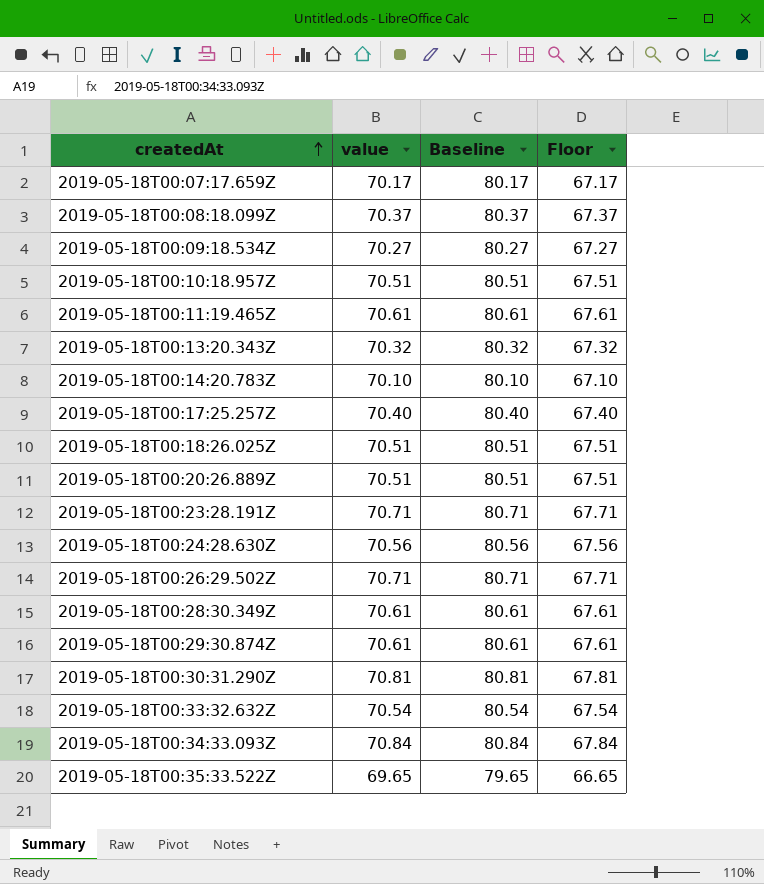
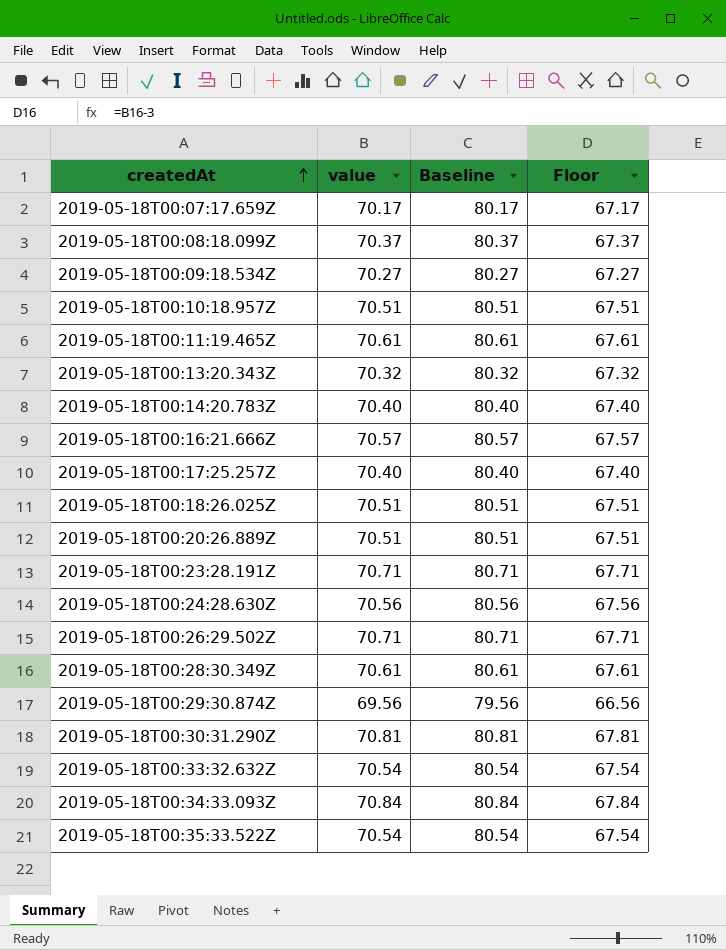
2019-05-18T00:14:20.783Z | value: 70.10 -> 70.40
2019-05-18T00:14:20.783Z | Baseline: 80.10 -> 80.40
2019-05-18T00:14:20.783Z | Floor: 67.10 -> 67.40
row 2019-05-18T00:16:21.666Z: none -> 70.57 | 80.57 | 67.57
2019-05-18T00:29:30.874Z | value: 70.61 -> 69.56
2019-05-18T00:29:30.874Z | Baseline: 80.61 -> 79.56
2019-05-18T00:29:30.874Z | Floor: 67.61 -> 66.56
2019-05-18T00:35:33.522Z | value: 69.65 -> 70.54
2019-05-18T00:35:33.522Z | Baseline: 79.65 -> 80.54
2019-05-18T00:35:33.522Z | Floor: 66.65 -> 67.54

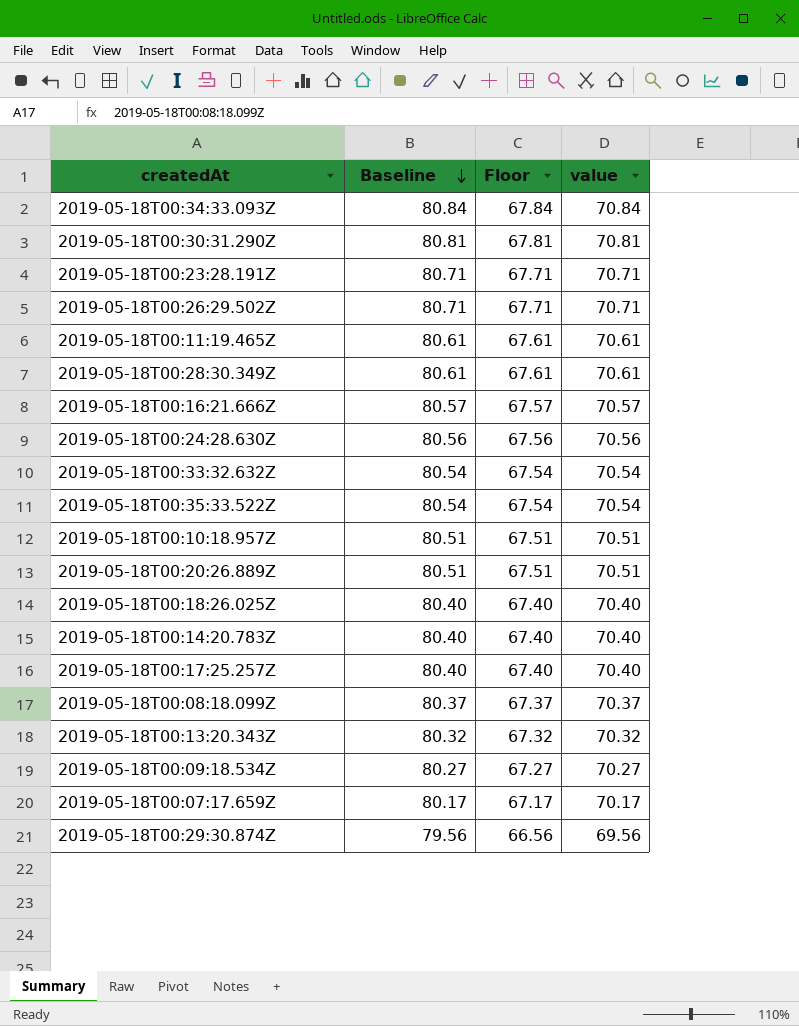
row order: createdAt ascending -> Baseline descending
column value | position: 2 -> 4
2019-05-18T00:18:26.025Z | Baseline: 80.51 -> 80.40
2019-05-18T00:18:26.025Z | Floor: 67.51 -> 67.40
2019-05-18T00:18:26.025Z | value: 70.51 -> 70.40

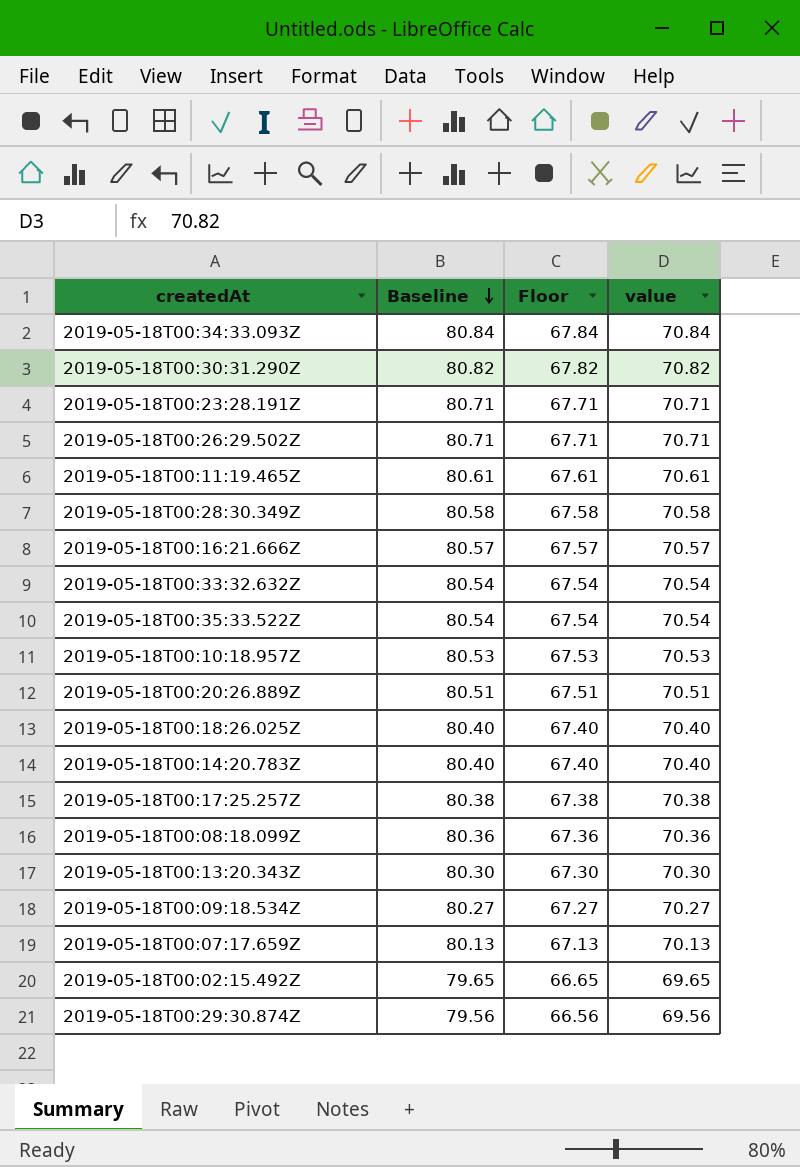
row 2019-05-18T00:24:28.630Z: 80.56 | 67.56 | 70.56 -> none
2019-05-18T00:30:31.290Z | Baseline: 80.81 -> 80.82
2019-05-18T00:30:31.290Z | Floor: 67.81 -> 67.82
2019-05-18T00:30:31.290Z | value: 70.81 -> 70.82
2019-05-18T00:28:30.349Z | Baseline: 80.61 -> 80.58
2019-05-18T00:28:30.349Z | Floor: 67.61 -> 67.58
2019-05-18T00:28:30.349Z | value: 70.61 -> 70.58
2019-05-18T00:10:18.957Z | Baseline: 80.51 -> 80.53
2019-05-18T00:10:18.957Z | Floor: 67.51 -> 67.53
2019-05-18T00:10:18.957Z | value: 70.51 -> 70.53
2019-05-18T00:17:25.257Z | Baseline: 80.40 -> 80.38
2019-05-18T00:17:25.257Z | Floor: 67.40 -> 67.38
2019-05-18T00:17:25.257Z | value: 70.40 -> 70.38
2019-05-18T00:08:18.099Z | Baseline: 80.37 -> 80.36
2019-05-18T00:08:18.099Z | Floor: 67.37 -> 67.36
2019-05-18T00:08:18.099Z | value: 70.37 -> 70.36
2019-05-18T00:13:20.343Z | Baseline: 80.32 -> 80.30
2019-05-18T00:13:20.343Z | Floor: 67.32 -> 67.30
2019-05-18T00:13:20.343Z | value: 70.32 -> 70.30
2019-05-18T00:07:17.659Z | Baseline: 80.17 -> 80.13
2019-05-18T00:07:17.659Z | Floor: 67.17 -> 67.13
2019-05-18T00:07:17.659Z | value: 70.17 -> 70.13
row 2019-05-18T00:02:15.492Z: none -> 79.65 | 66.65 | 69.65

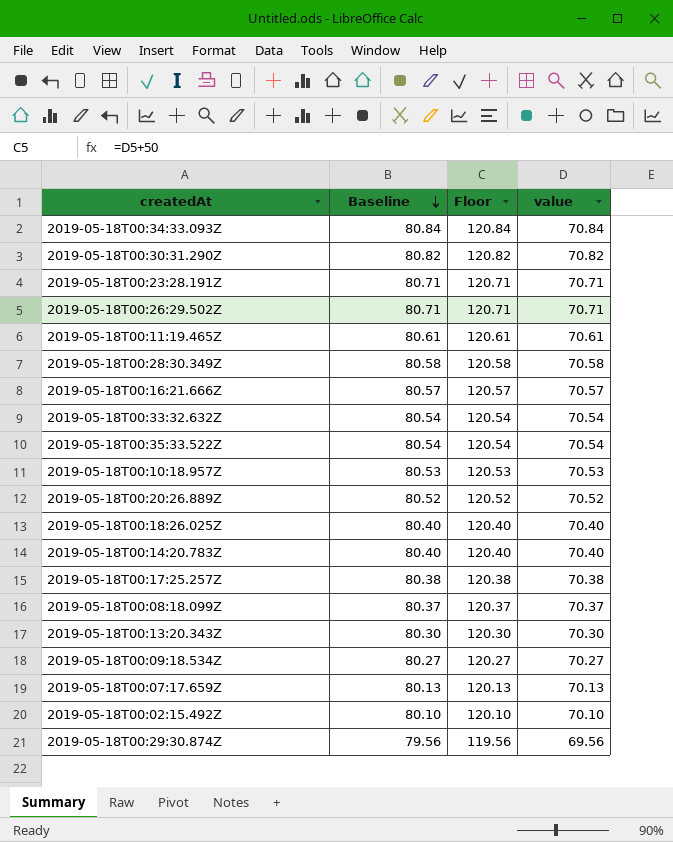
column Floor | formula: [value] - 3 -> [value] + 50
2019-05-18T00:20:26.889Z | Baseline: 80.51 -> 80.52
2019-05-18T00:20:26.889Z | value: 70.51 -> 70.52
2019-05-18T00:08:18.099Z | Baseline: 80.36 -> 80.37
2019-05-18T00:08:18.099Z | value: 70.36 -> 70.37
2019-05-18T00:02:15.492Z | Baseline: 79.65 -> 80.10
2019-05-18T00:02:15.492Z | value: 69.65 -> 70.10

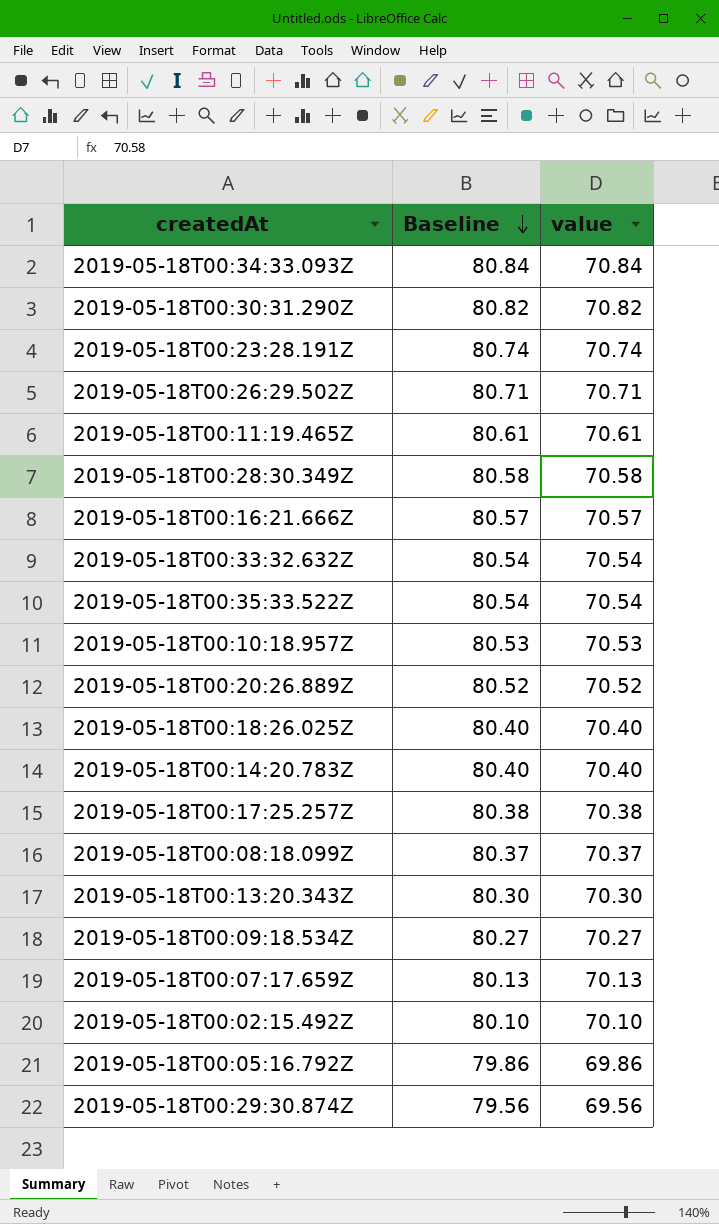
column Floor | formula: [value] + 50 -> none
2019-05-18T00:23:28.191Z | Baseline: 80.71 -> 80.74
2019-05-18T00:23:28.191Z | value: 70.71 -> 70.74
row 2019-05-18T00:05:16.792Z: none -> 79.86 | 69.86

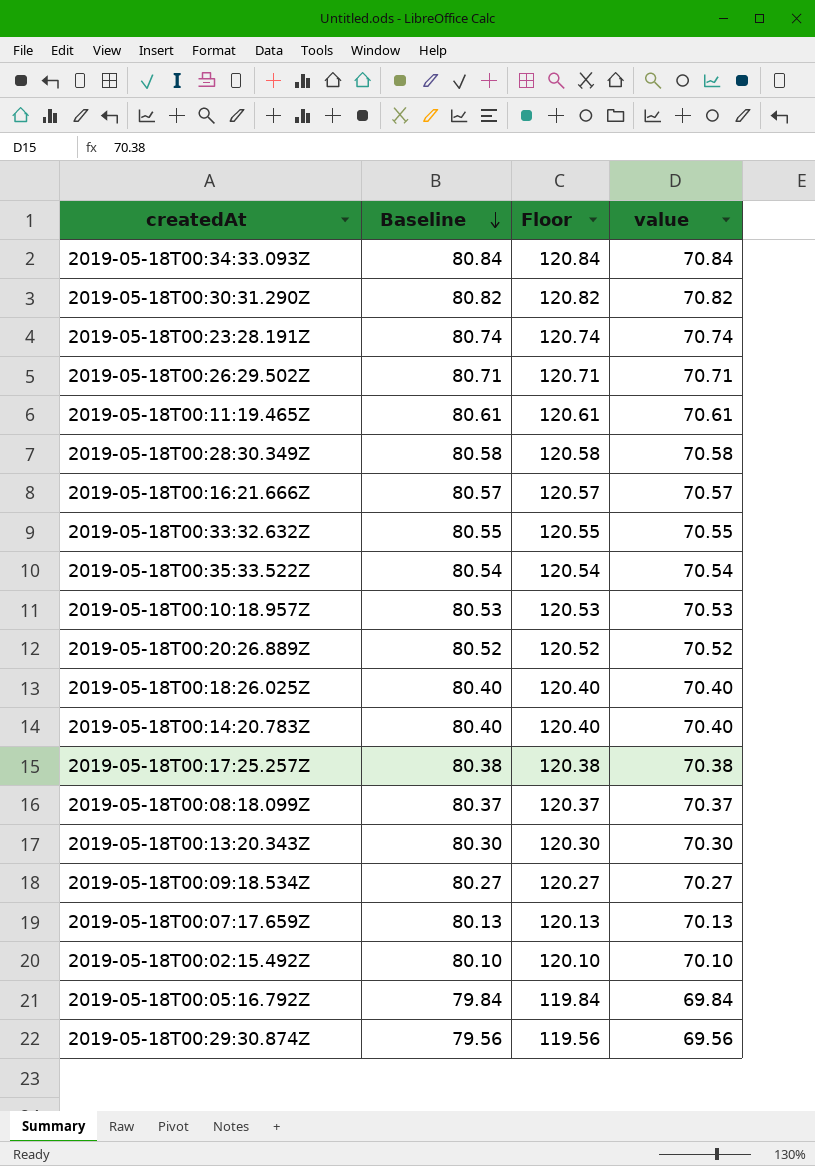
column Floor | formula: none -> [value] + 50
2019-05-18T00:33:32.632Z | Baseline: 80.54 -> 80.55
2019-05-18T00:33:32.632Z | value: 70.54 -> 70.55
2019-05-18T00:05:16.792Z | Baseline: 79.86 -> 79.84
2019-05-18T00:05:16.792Z | value: 69.86 -> 69.84

